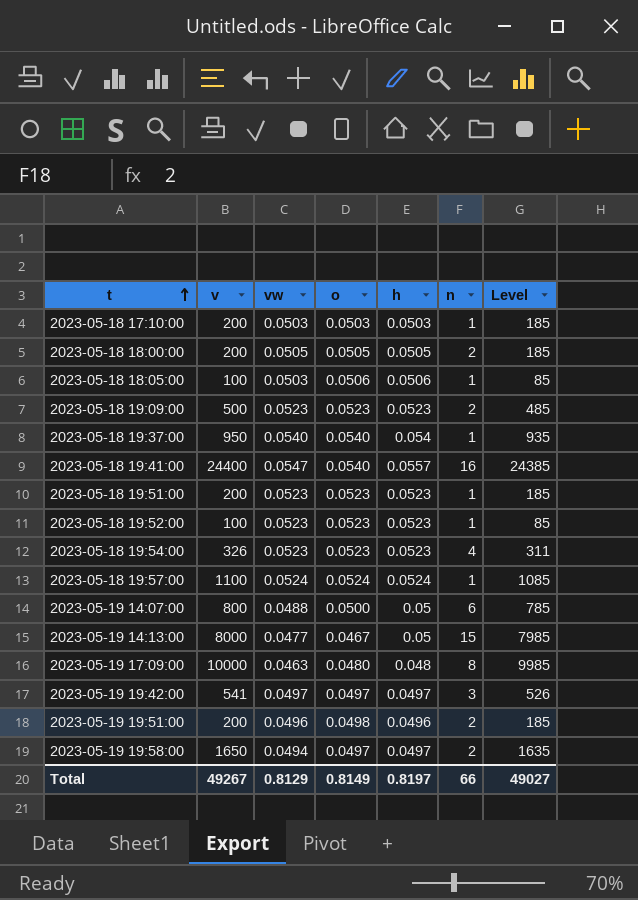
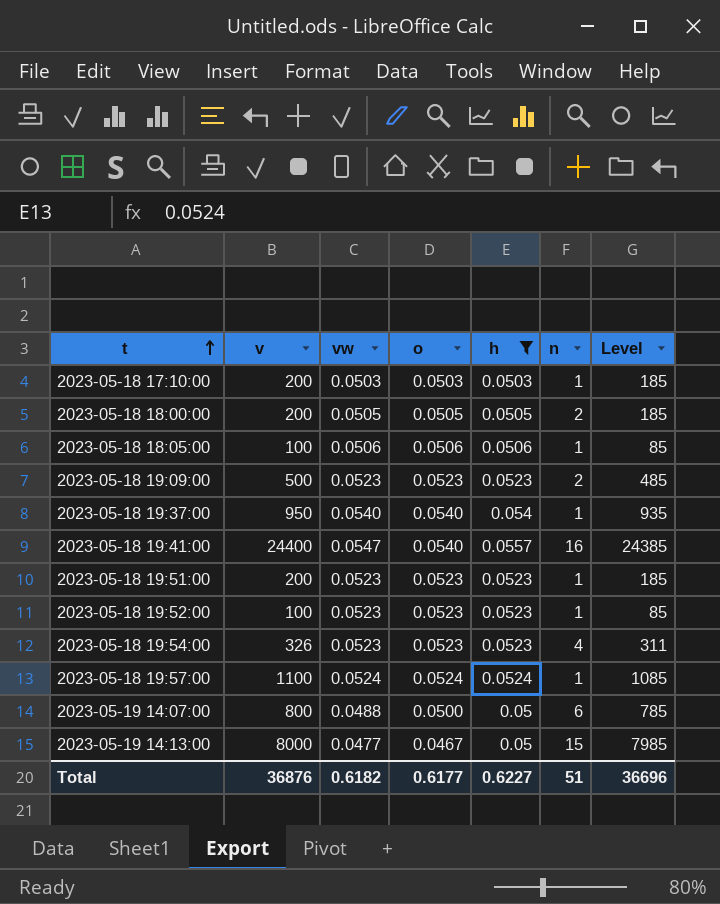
filter: none -> h >= 0.05
2023-05-18 18:05:00 | vw: 0.0503 -> 0.0506
Total | v: 49267 -> 36876
Total | vw: 0.8129 -> 0.6182
Total | o: 0.8149 -> 0.6177
Total | h: 0.8197 -> 0.6227
Total | n: 66 -> 51
Total | Level: 49027 -> 36696

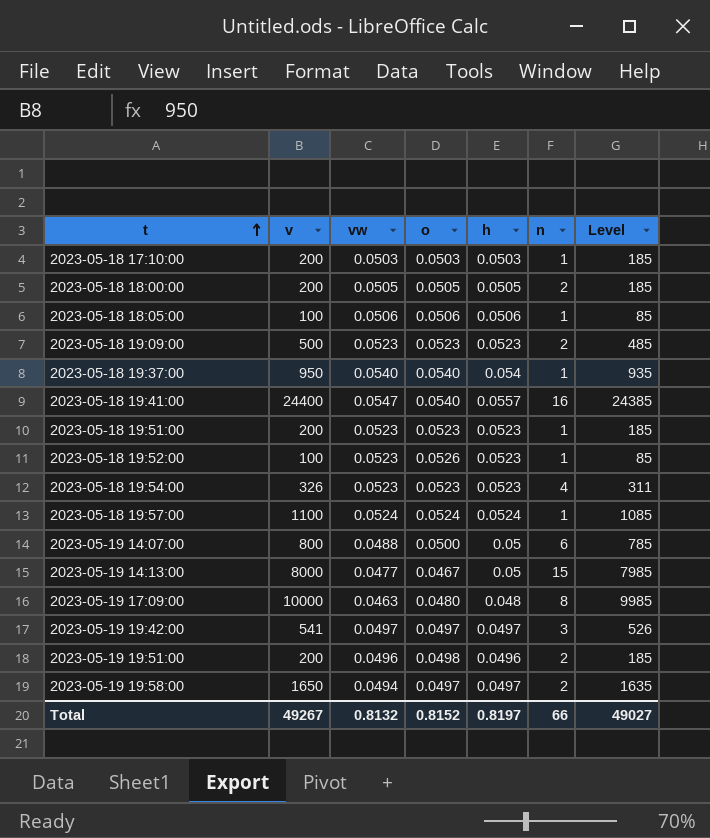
filter: h >= 0.05 -> none
2023-05-18 19:52:00 | o: 0.0523 -> 0.0526
Total | v: 36876 -> 49267
Total | vw: 0.6182 -> 0.8132
Total | o: 0.6177 -> 0.8152
Total | h: 0.6227 -> 0.8197
Total | n: 51 -> 66
Total | Level: 36696 -> 49027

